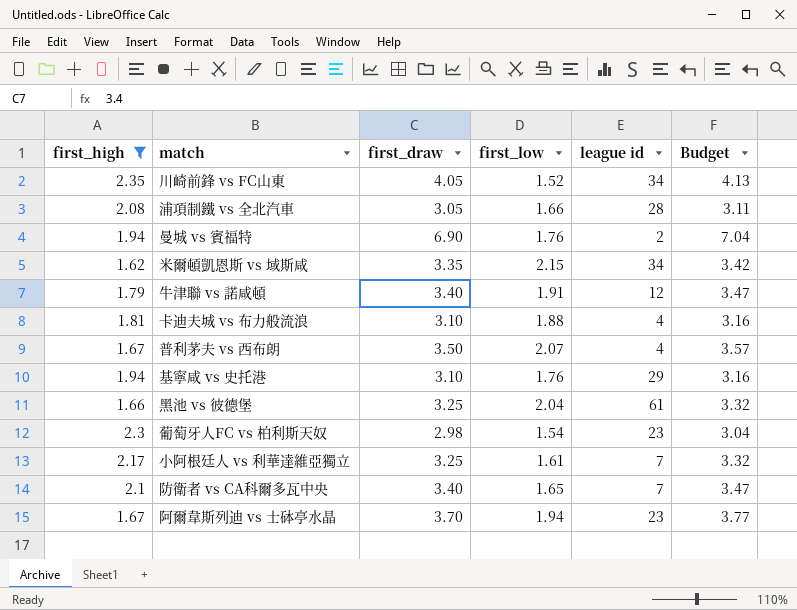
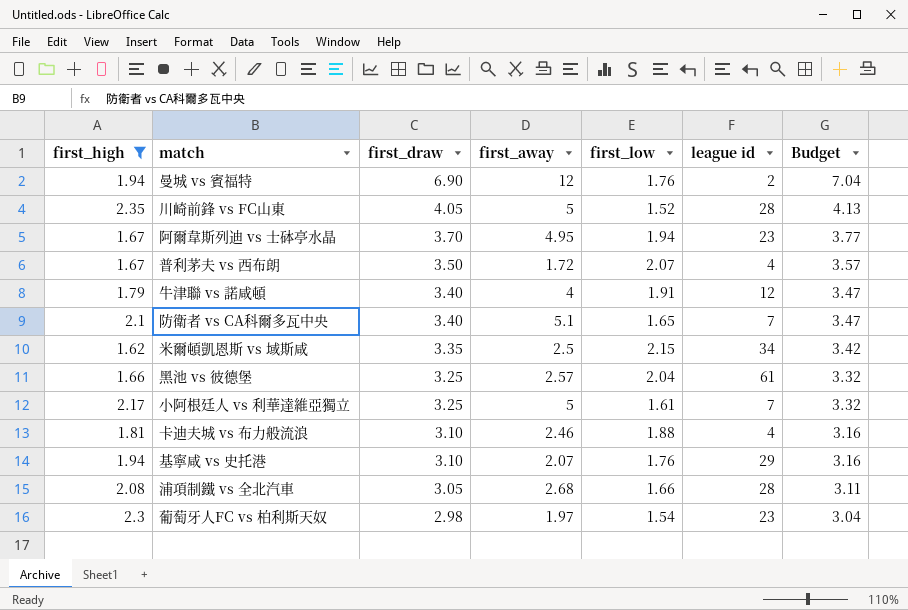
row order: none -> first_draw descending
column first_away | position: none -> 4
川崎前鋒 vs FC山東 | league id: 34 -> 28

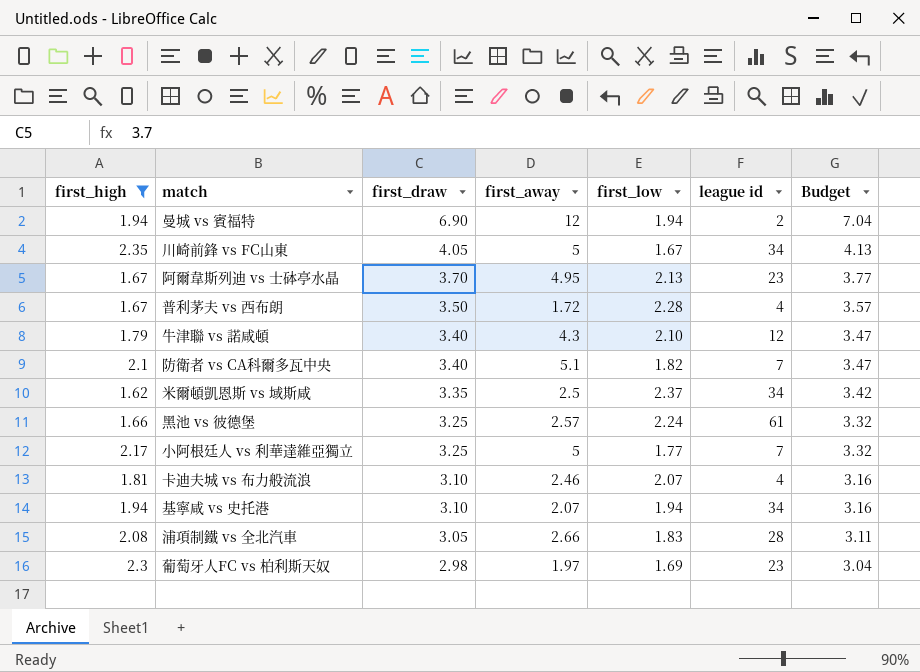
曼城 vs 賓福特 | first_low: 1.76 -> 1.94
川崎前鋒 vs FC山東 | first_low: 1.52 -> 1.67
川崎前鋒 vs FC山東 | league id: 28 -> 34
阿爾韋斯列迪 vs 士砵亭水晶 | first_low: 1.94 -> 2.13
普利茅夫 vs 西布朗 | first_low: 2.07 -> 2.28
牛津聯 vs 諾咸頓 | first_away: 4 -> 4.3
牛津聯 vs 諾咸頓 | first_low: 1.91 -> 2.10
防衛者 vs CA科爾多瓦中央 | first_low: 1.65 -> 1.82
米爾頓凱恩斯 vs 域斯咸 | first_low: 2.15 -> 2.37
黑池 vs 彼德堡 | first_low: 2.04 -> 2.24
小阿根廷人 vs 利華達維亞獨立 | first_low: 1.61 -> 1.77
卡迪夫城 vs 布力般流浪 | first_low: 1.88 -> 2.07
基寧咸 vs 史托港 | first_low: 1.76 -> 1.94
基寧咸 vs 史托港 | league id: 29 -> 34
浦項制鐵 vs 全北汽車 | first_away: 2.68 -> 2.66
浦項制鐵 vs 全北汽車 | first_low: 1.66 -> 1.83
葡萄牙人FC vs 柏利斯天奴 | first_low: 1.54 -> 1.69

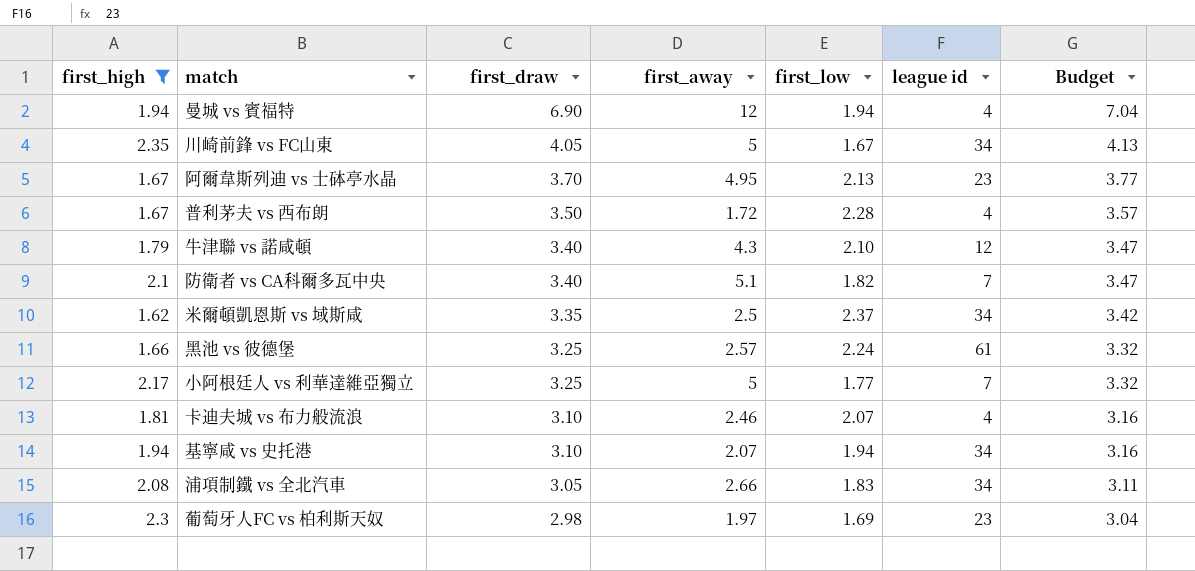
曼城 vs 賓福特 | league id: 2 -> 4
浦項制鐵 vs 全北汽車 | league id: 28 -> 34

